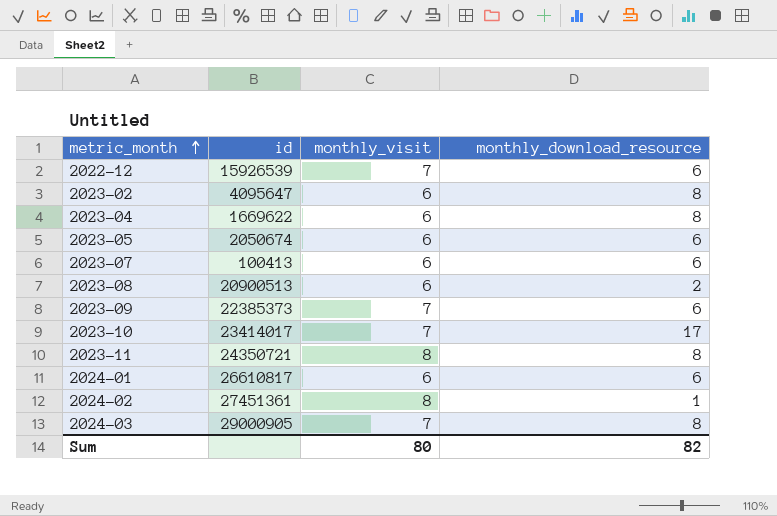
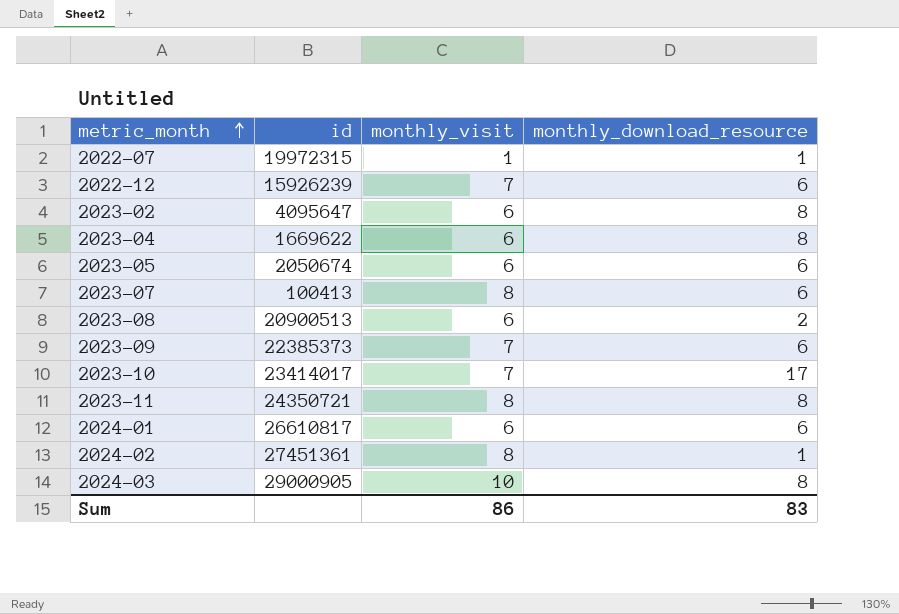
row 2022-07: none -> 19972315 | 1 | 1
2022-12 | id: 15926539 -> 15926239
2023-07 | monthly_visit: 6 -> 8
2024-03 | monthly_visit: 7 -> 10
Sum | monthly_visit: 80 -> 86
Sum | monthly_download_resource: 82 -> 83

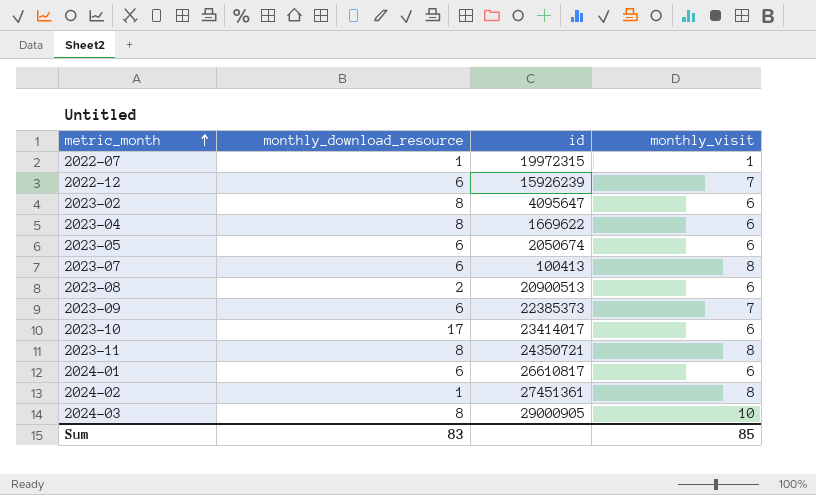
column monthly_download_resource | position: 4 -> 2
2023-10 | monthly_visit: 7 -> 6
Sum | monthly_visit: 86 -> 85

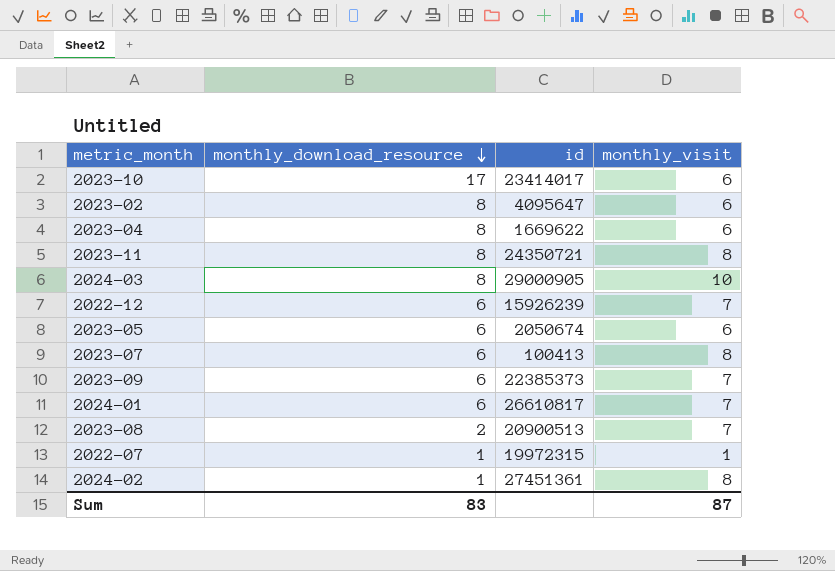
row order: metric_month ascending -> monthly_download_resource descending
2024-01 | monthly_visit: 6 -> 7
2023-08 | monthly_visit: 6 -> 7
Sum | monthly_visit: 85 -> 87

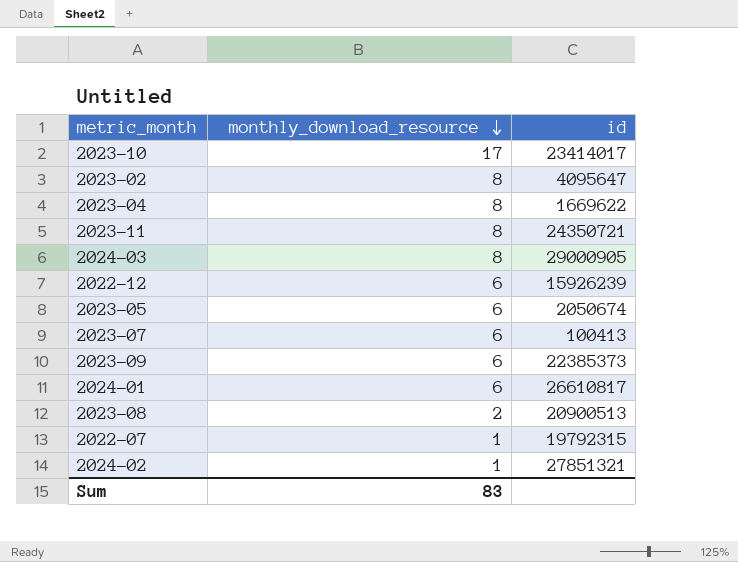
column monthly_visit | position: 4 -> none
2022-07 | id: 19972315 -> 19792315
2024-02 | id: 27451361 -> 27851321

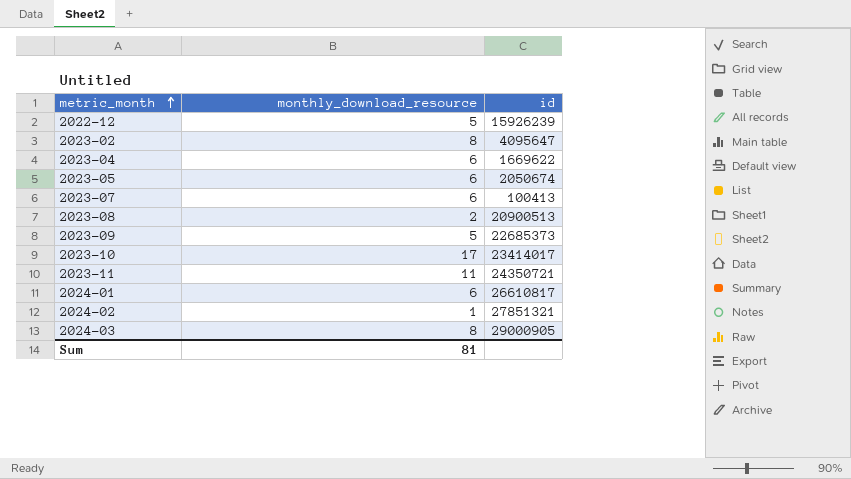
row order: monthly_download_resource descending -> metric_month ascending
row 2022-07: 1 | 19792315 -> none
2022-12 | monthly_download_resource: 6 -> 5
2023-04 | monthly_download_resource: 8 -> 6
2023-09 | monthly_download_resource: 6 -> 5
2023-09 | id: 22385373 -> 22685373
2023-11 | monthly_download_resource: 8 -> 11
Sum | monthly_download_resource: 83 -> 81

